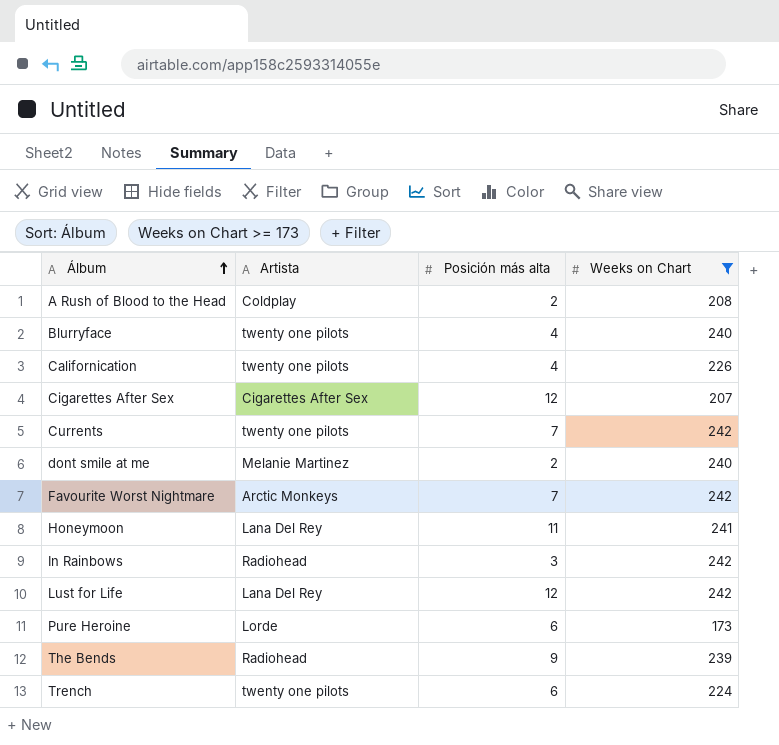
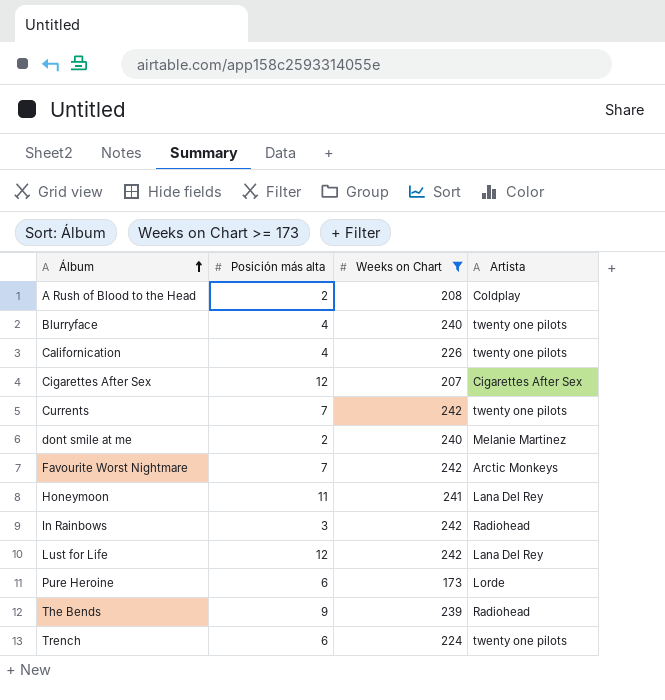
column Artista | position: 2 -> 4

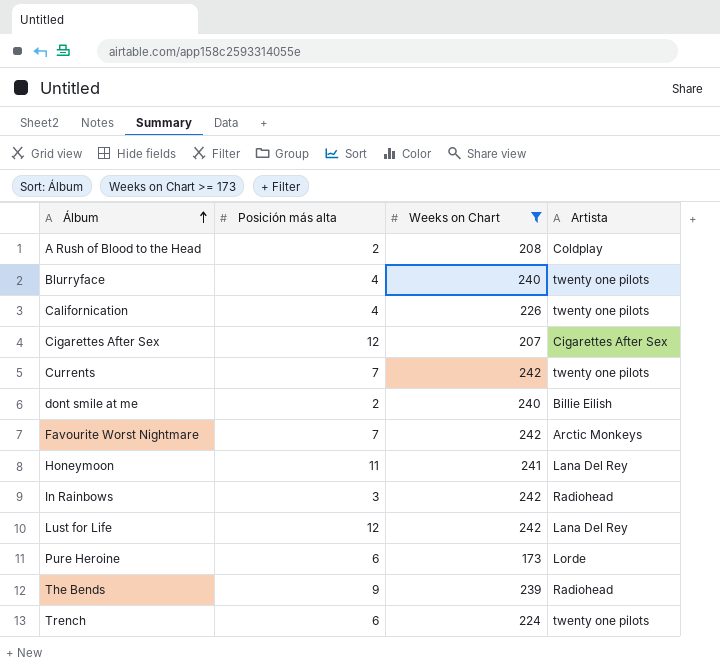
dont smile at me | Artista: Melanie Martinez -> Billie Eilish

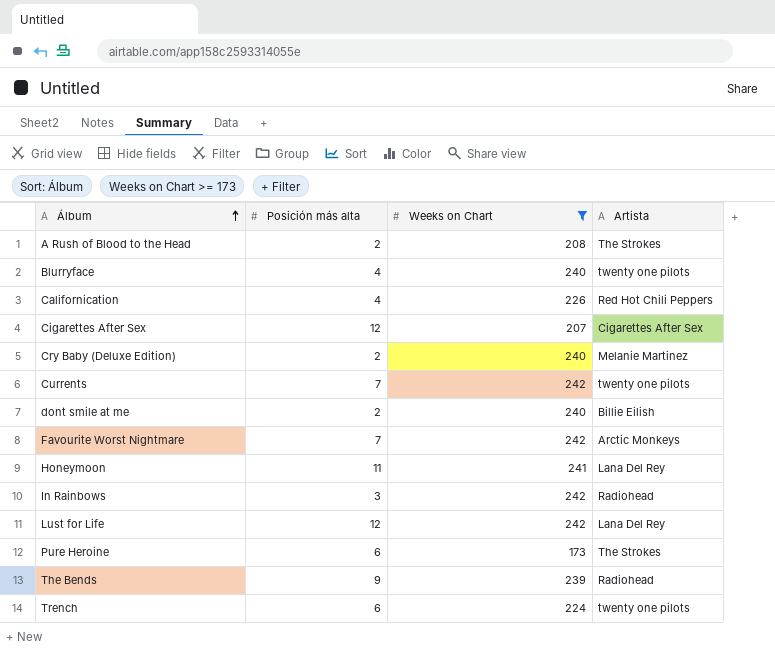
A Rush of Blood to the Head | Artista: Coldplay -> The Strokes
Californication | Artista: twenty one pilots -> Red Hot Chili Peppers
row Cry Baby (Deluxe Edition): none -> 2 | 240 | Melanie Martinez
Pure Heroine | Artista: Lorde -> The Strokes

